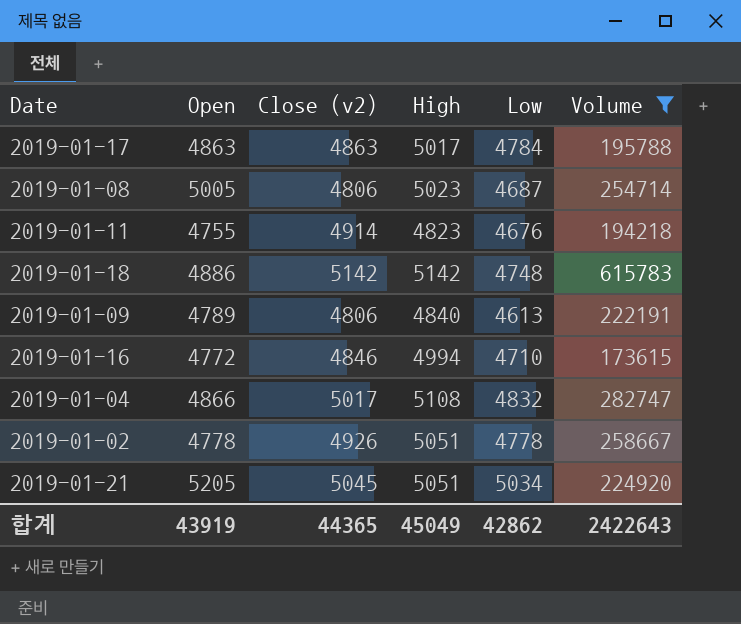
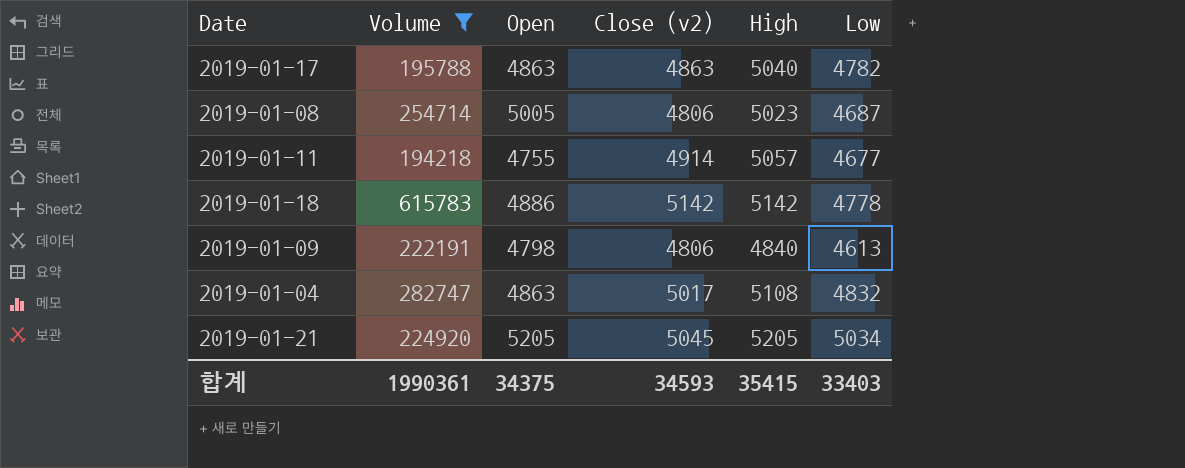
column Volume | position: 6 -> 2
row 2019-01-16: 4772 | 4846 | 4994 | 4710 | 173615 -> none
row 2019-01-02: 4778 | 4926 | 5051 | 4778 | 258667 -> none
2019-01-17 | High: 5017 -> 5040
2019-01-17 | Low: 4784 -> 4782
2019-01-11 | High: 4823 -> 5057
2019-01-11 | Low: 4676 -> 4677
2019-01-18 | Low: 4748 -> 4778
2019-01-09 | Open: 4789 -> 4798
2019-01-04 | Open: 4866 -> 4863
2019-01-21 | High: 5051 -> 5205
합계 | Volume: 2422643 -> 1990361
합계 | Open: 43919 -> 34375
합계 | Close (v2): 44365 -> 34593
합계 | High: 45049 -> 35415
합계 | Low: 42862 -> 33403

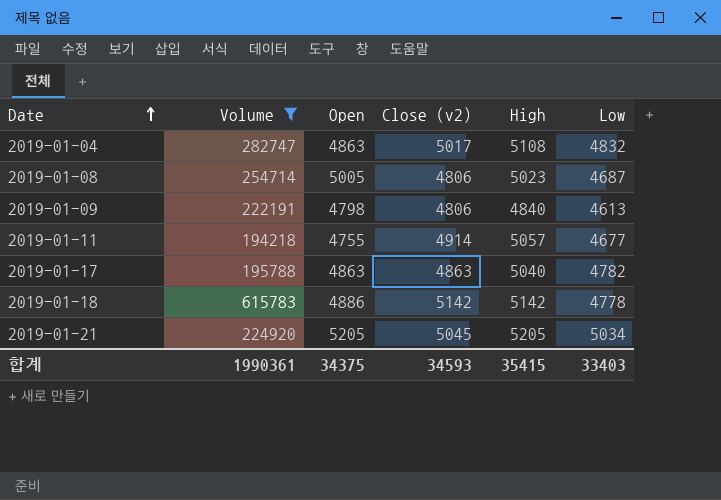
row order: none -> Date ascending

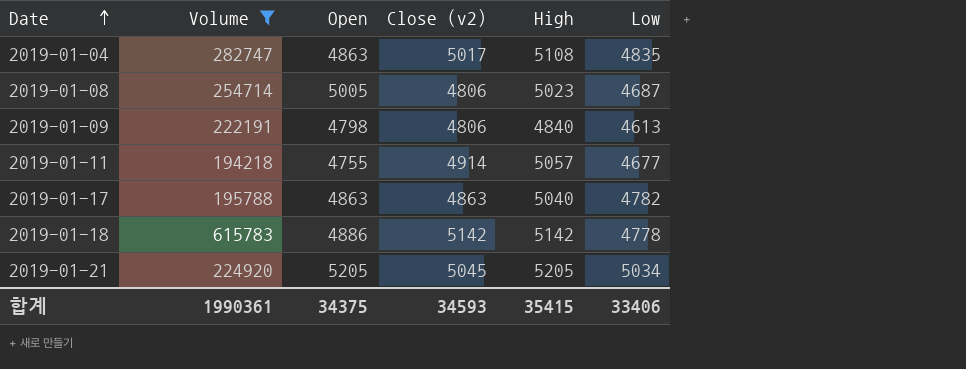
2019-01-04 | Low: 4832 -> 4835
합계 | Low: 33403 -> 33406

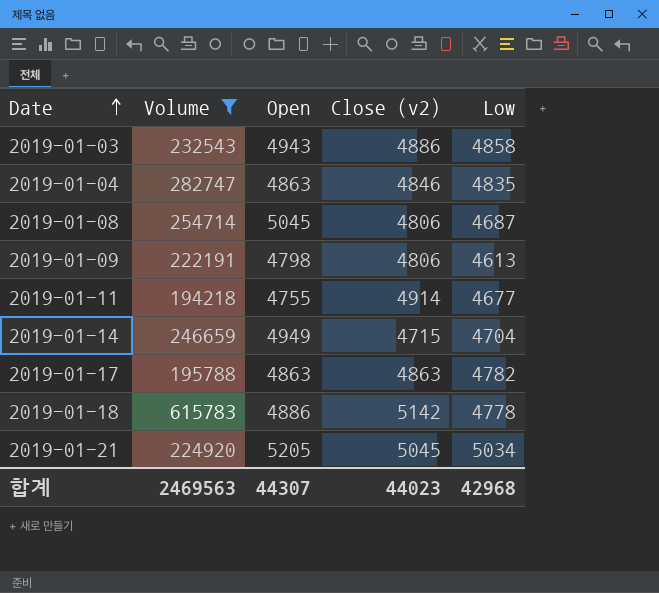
column High | position: 5 -> none
row 2019-01-03: none -> 232543 | 4943 | 4886 | 4858
2019-01-04 | Close (v2): 5017 -> 4846
2019-01-08 | Open: 5005 -> 5045
row 2019-01-14: none -> 246659 | 4949 | 4715 | 4704
합계 | Volume: 1990361 -> 2469563
합계 | Open: 34375 -> 44307
합계 | Close (v2): 34593 -> 44023
합계 | Low: 33406 -> 42968

